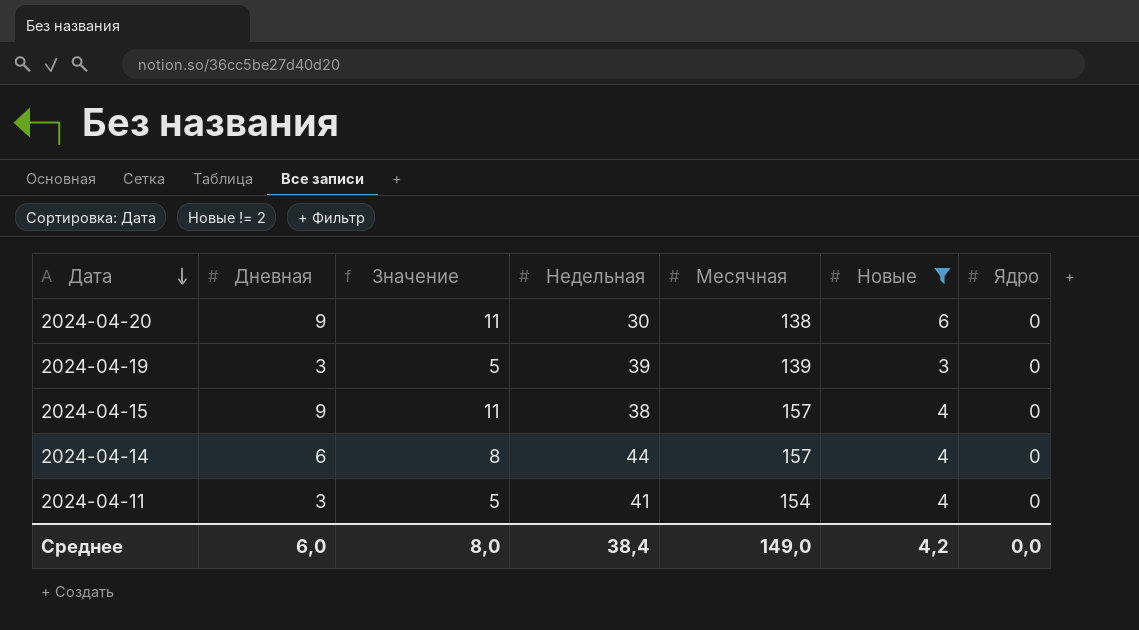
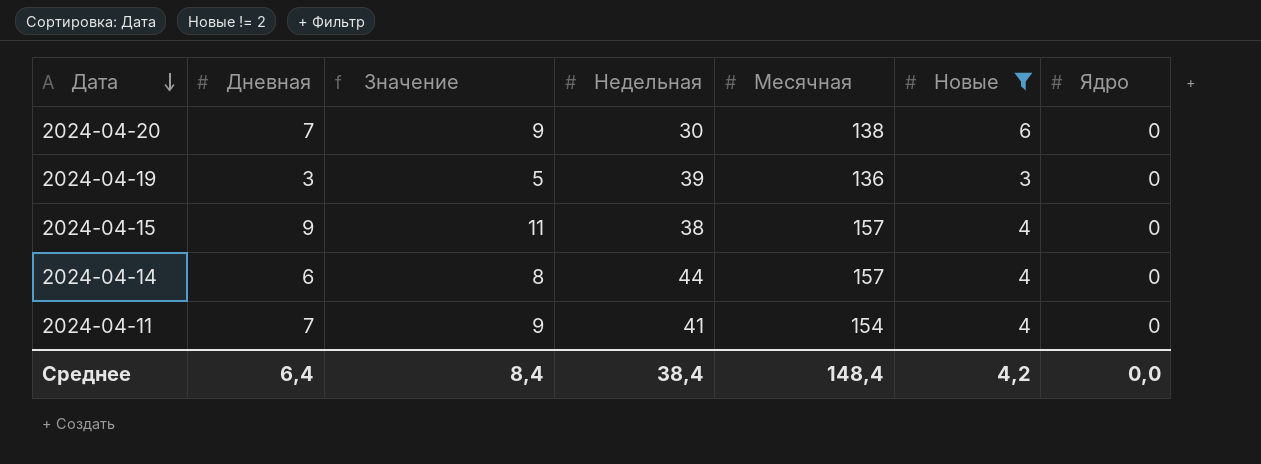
2024-04-20 | Дневная: 9 -> 7
2024-04-20 | Значение: 11 -> 9
2024-04-19 | Месячная: 139 -> 136
2024-04-11 | Дневная: 3 -> 7
2024-04-11 | Значение: 5 -> 9
Среднее | Дневная: 6,0 -> 6,4
Среднее | Значение: 8,0 -> 8,4
Среднее | Месячная: 149,0 -> 148,4

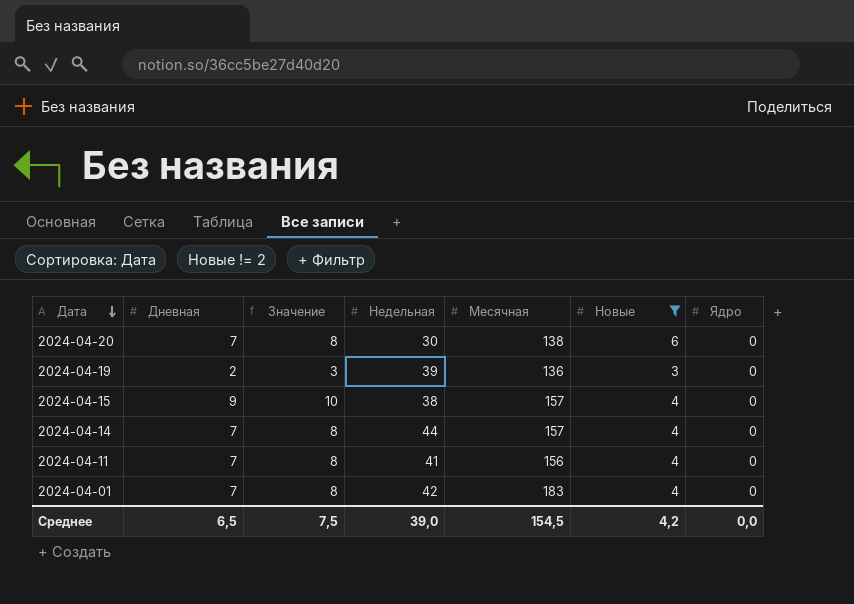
column Значение | formula: [Дневная] + 2 -> [Дневная] + 1
2024-04-19 | Дневная: 3 -> 2
2024-04-14 | Дневная: 6 -> 7
2024-04-11 | Месячная: 154 -> 156
row 2024-04-01: none -> 7 | 8 | 42 | 183 | 4 | 0
Среднее | Дневная: 6,4 -> 6,5
Среднее | Значение: 8,4 -> 7,5
Среднее | Недельная: 38,4 -> 39,0
Среднее | Месячная: 148,4 -> 154,5

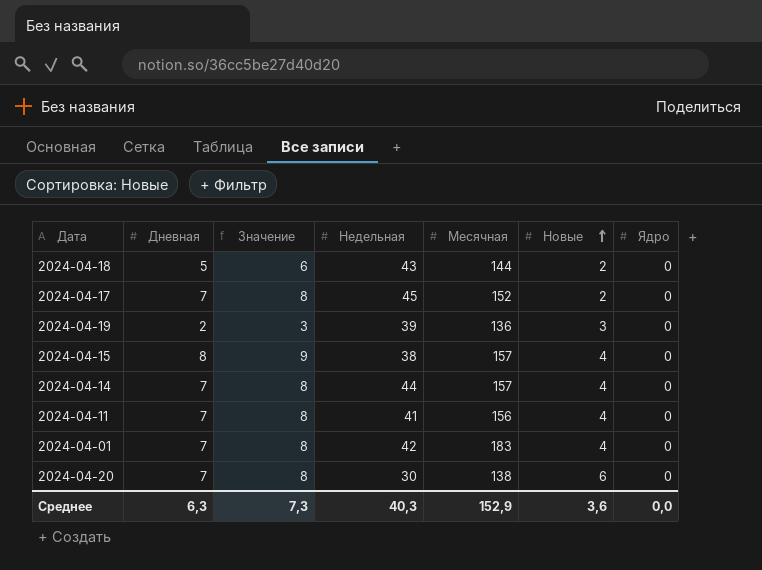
filter: Новые != 2 -> none
row order: Дата descending -> Новые ascending
2024-04-15 | Дневная: 9 -> 8
2024-04-15 | Значение: 10 -> 9
Среднее | Дневная: 6,5 -> 6,3
Среднее | Значение: 7,5 -> 7,3
Среднее | Недельная: 39,0 -> 40,3
Среднее | Месячная: 154,5 -> 152,9
Среднее | Новые: 4,2 -> 3,6

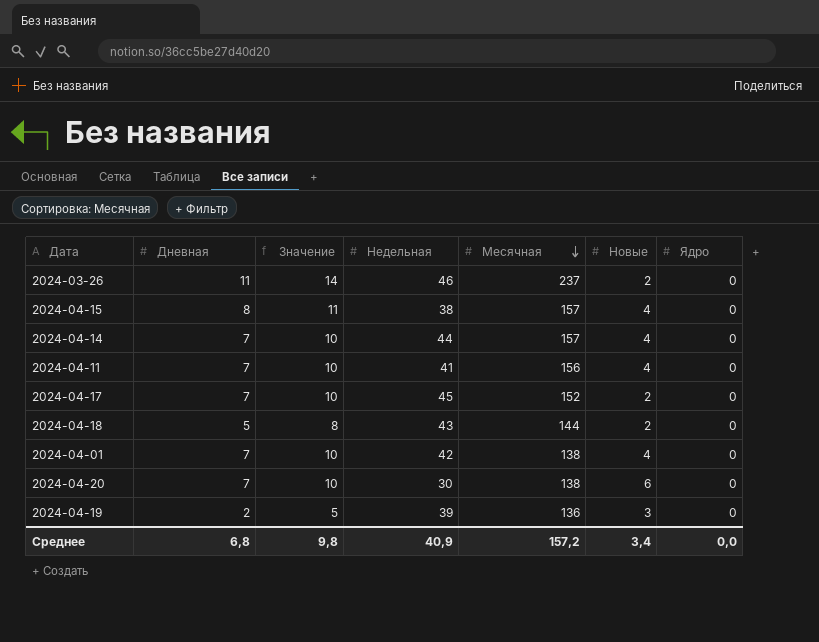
row order: Новые ascending -> Месячная descending
column Значение | formula: [Дневная] + 1 -> [Дневная] + 3
row 2024-03-26: none -> 11 | 14 | 46 | 237 | 2 | 0
2024-04-01 | Месячная: 183 -> 138
Среднее | Дневная: 6,3 -> 6,8
Среднее | Значение: 7,3 -> 9,8
Среднее | Недельная: 40,3 -> 40,9
Среднее | Месячная: 152,9 -> 157,2
Среднее | Новые: 3,6 -> 3,4

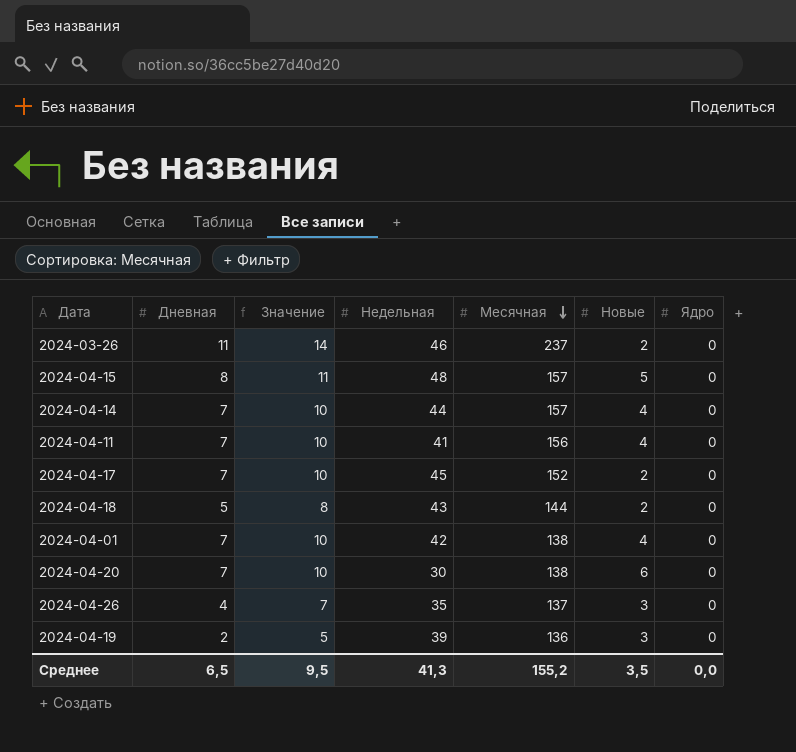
2024-04-15 | Недельная: 38 -> 48
2024-04-15 | Новые: 4 -> 5
row 2024-04-26: none -> 4 | 7 | 35 | 137 | 3 | 0
Среднее | Дневная: 6,8 -> 6,5
Среднее | Значение: 9,8 -> 9,5
Среднее | Недельная: 40,9 -> 41,3
Среднее | Месячная: 157,2 -> 155,2
Среднее | Новые: 3,4 -> 3,5

